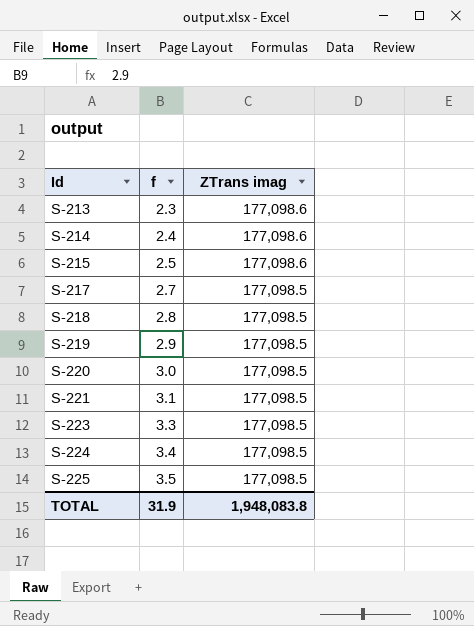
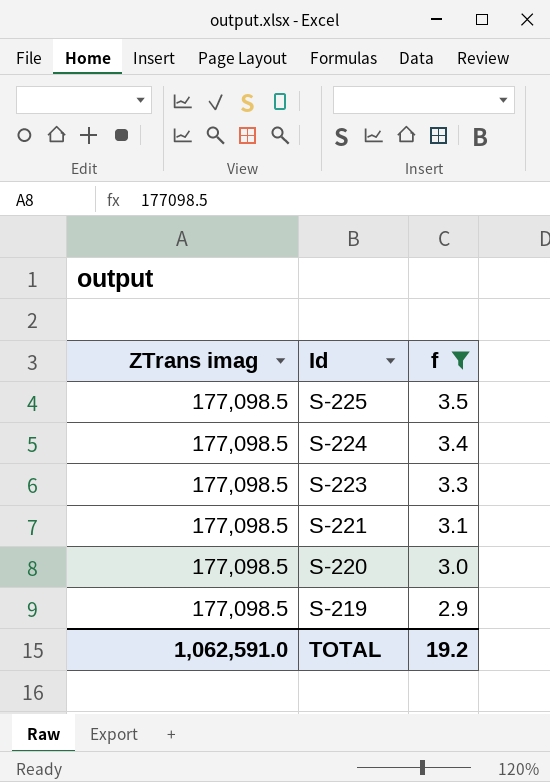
filter: none -> f >= 2.9
row order: Id ascending -> Id descending
column ZTrans imag | position: 3 -> 1
TOTAL | ZTrans imag: 1,948,083.8 -> 1,062,591.0
TOTAL | f: 31.9 -> 19.2

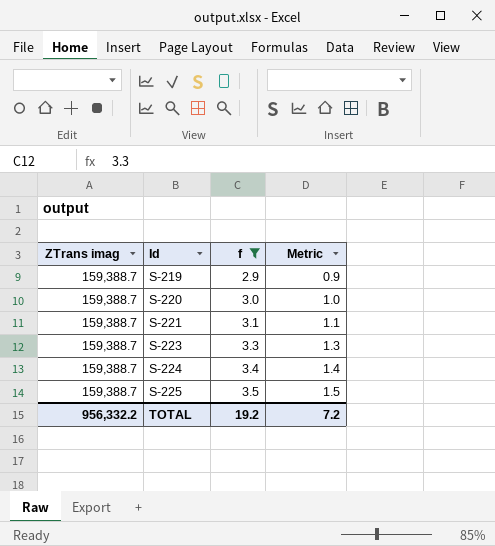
row order: Id descending -> Id ascending
column Metric | formula: none -> [f] - 2
S-219 | ZTrans imag: 177,098.5 -> 159,388.7
S-220 | ZTrans imag: 177,098.5 -> 159,388.7
S-221 | ZTrans imag: 177,098.5 -> 159,388.7
S-223 | ZTrans imag: 177,098.5 -> 159,388.7
S-224 | ZTrans imag: 177,098.5 -> 159,388.7
S-225 | ZTrans imag: 177,098.5 -> 159,388.7
TOTAL | ZTrans imag: 1,062,591.0 -> 956,332.2

